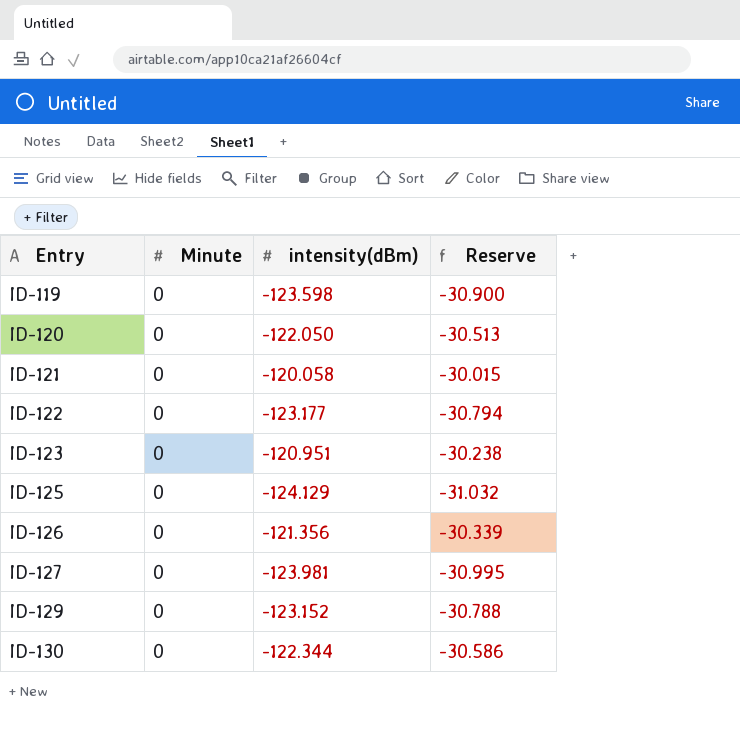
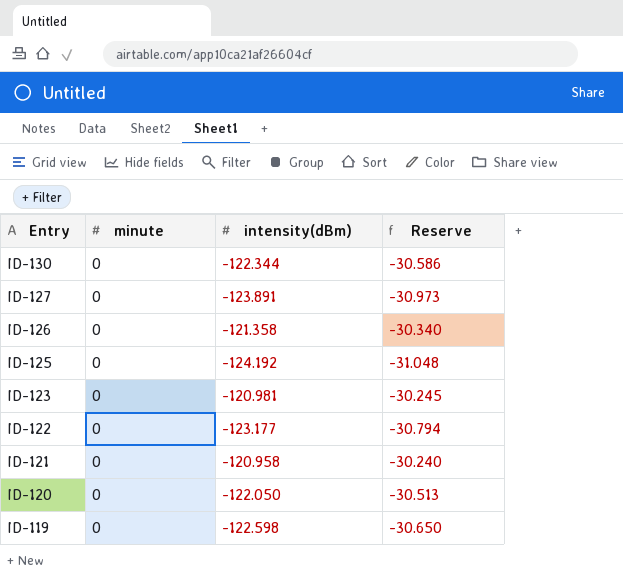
row order: Entry ascending -> Entry descending
column name: Minute -> minute
row ID-129: 0 | -123.152 | -30.788 -> none
ID-127 | intensity(dBm): -123.981 -> -123.891
ID-127 | Reserve: -30.995 -> -30.973
ID-126 | intensity(dBm): -121.356 -> -121.358
ID-126 | Reserve: -30.339 -> -30.340
ID-125 | intensity(dBm): -124.129 -> -124.192
ID-125 | Reserve: -31.032 -> -31.048
ID-123 | intensity(dBm): -120.951 -> -120.981
ID-123 | Reserve: -30.238 -> -30.245
ID-121 | intensity(dBm): -120.058 -> -120.958
ID-121 | Reserve: -30.015 -> -30.240
ID-119 | intensity(dBm): -123.598 -> -122.598
ID-119 | Reserve: -30.900 -> -30.650

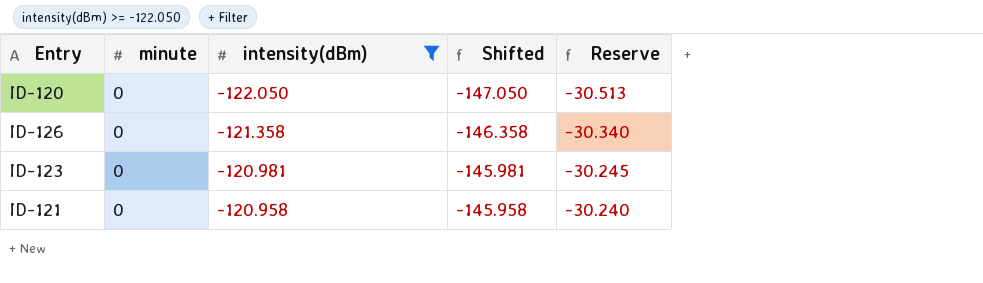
filter: none -> intensity(dBm) >= -122.050
row order: Entry descending -> intensity(dBm) ascending
column Shifted | formula: none -> [intensity(dBm)] - 25

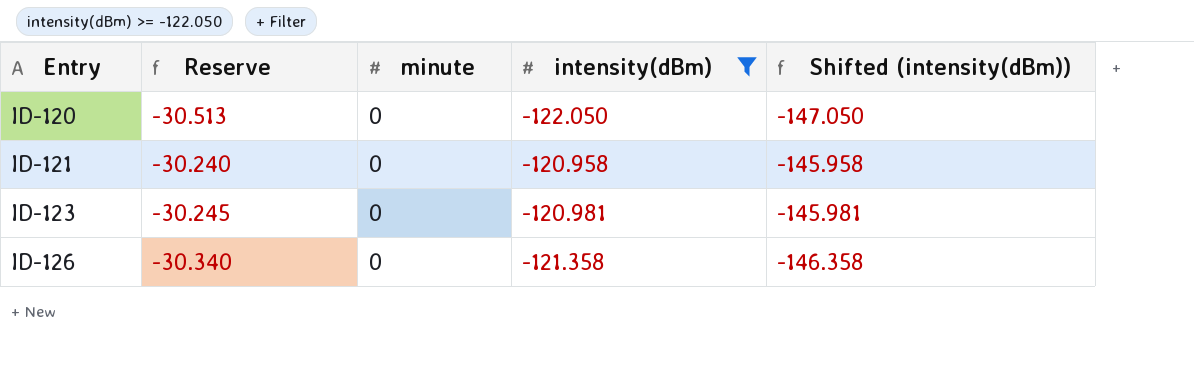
row order: intensity(dBm) ascending -> Entry ascending
column Reserve | position: 5 -> 2
column name: Shifted -> Shifted (intensity(dBm))

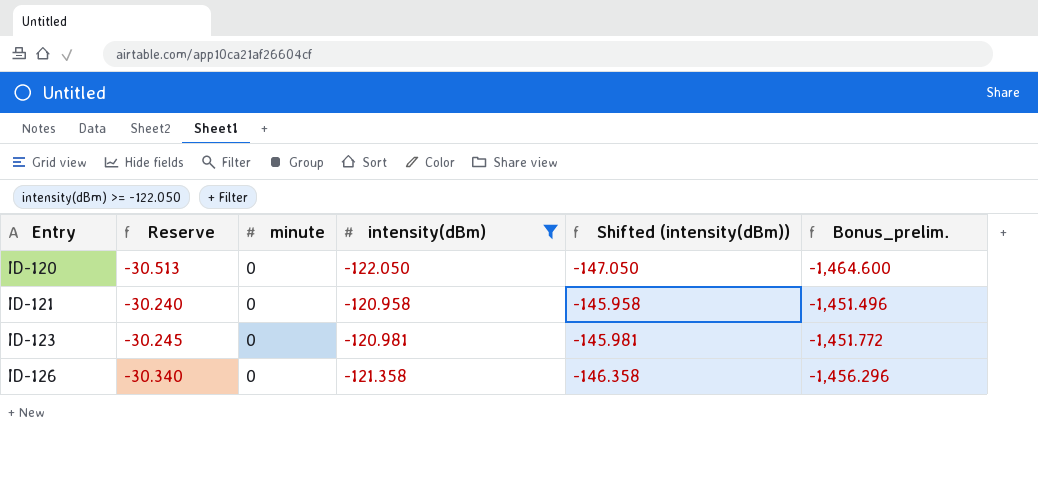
column Bonus_prelim. | formula: none -> [intensity(dBm)] * 12

